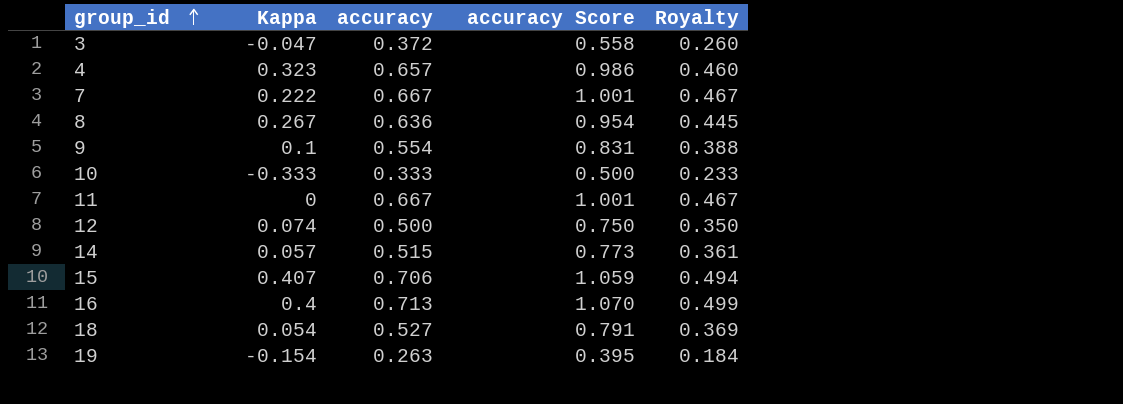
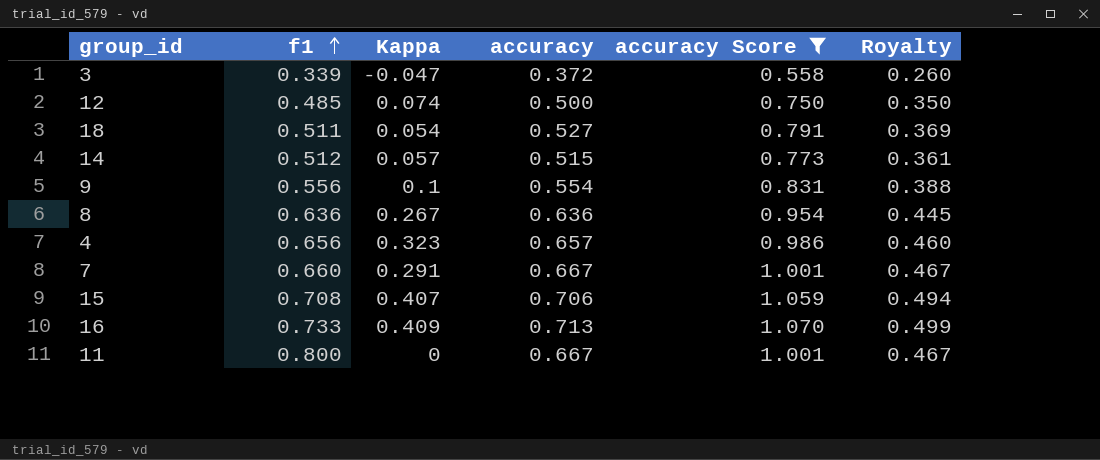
filter: none -> accuracy Score >= 0.558
row order: group_id ascending -> f1 ascending
column f1 | position: none -> 2
7 | Kappa: 0.222 -> 0.291
16 | Kappa: 0.4 -> 0.409

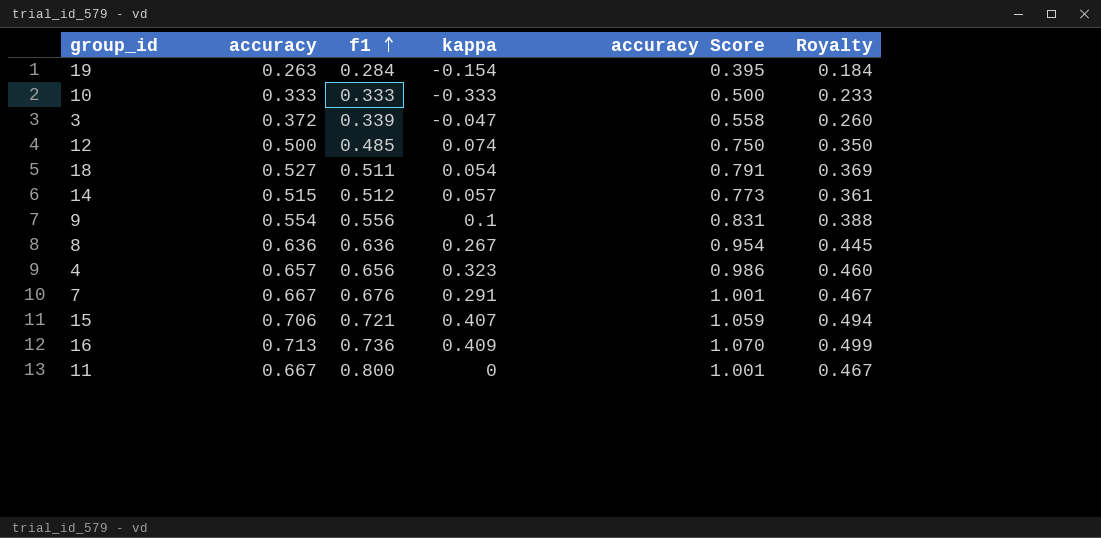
filter: accuracy Score >= 0.558 -> none
column accuracy | position: 4 -> 2
column name: Kappa -> kappa
7 | f1: 0.660 -> 0.676
15 | f1: 0.708 -> 0.721
16 | f1: 0.733 -> 0.736

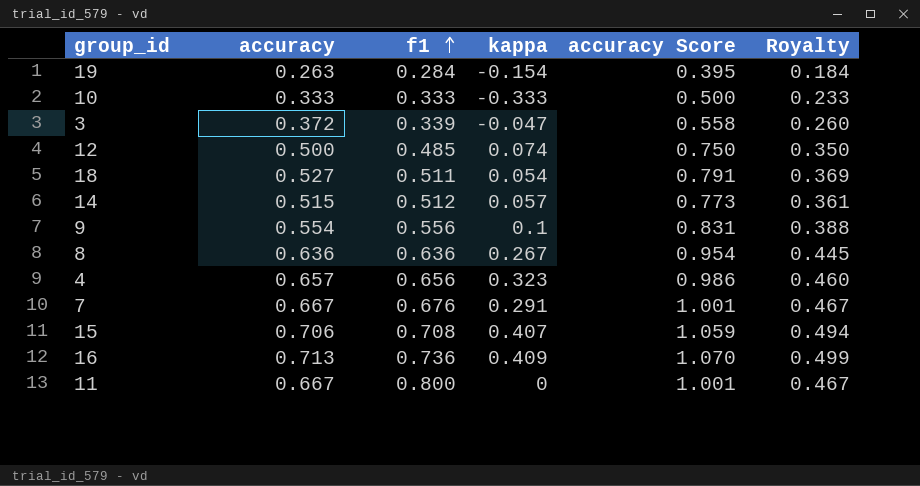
15 | f1: 0.721 -> 0.708

